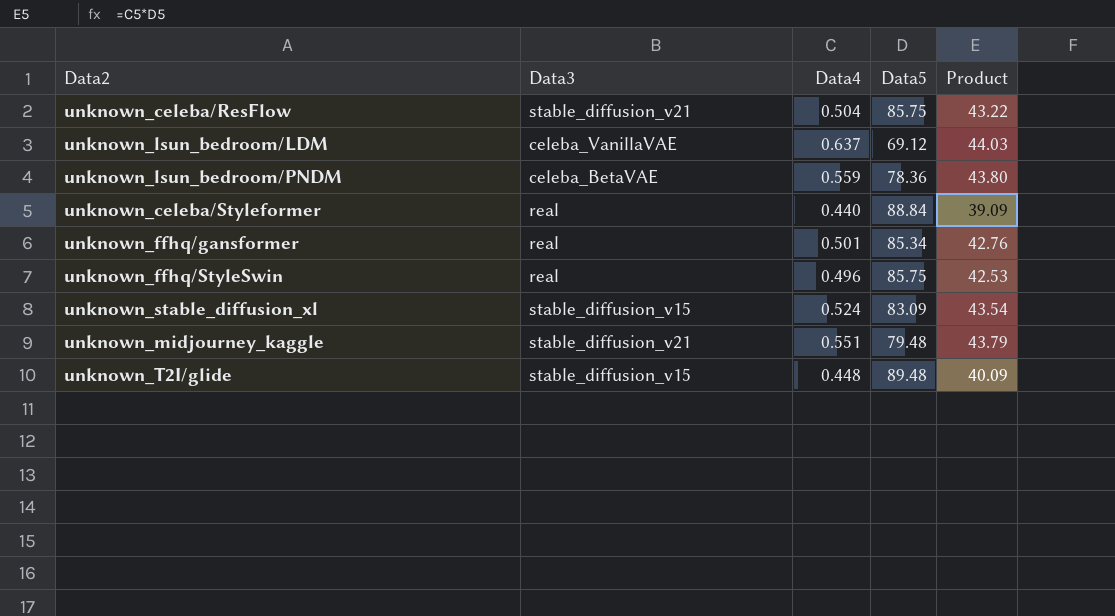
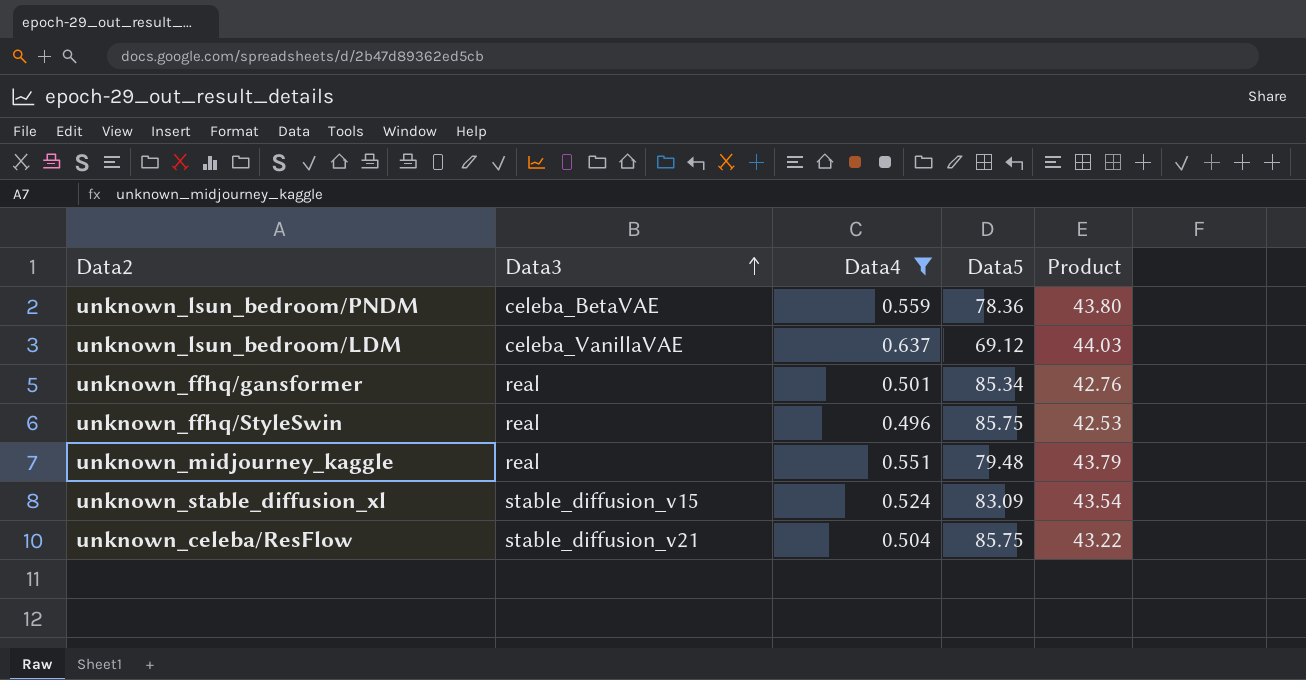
filter: none -> Data4 >= 0.496
row order: none -> Data3 ascending
unknown_midjourney_kaggle | Data3: stable_diffusion_v21 -> real

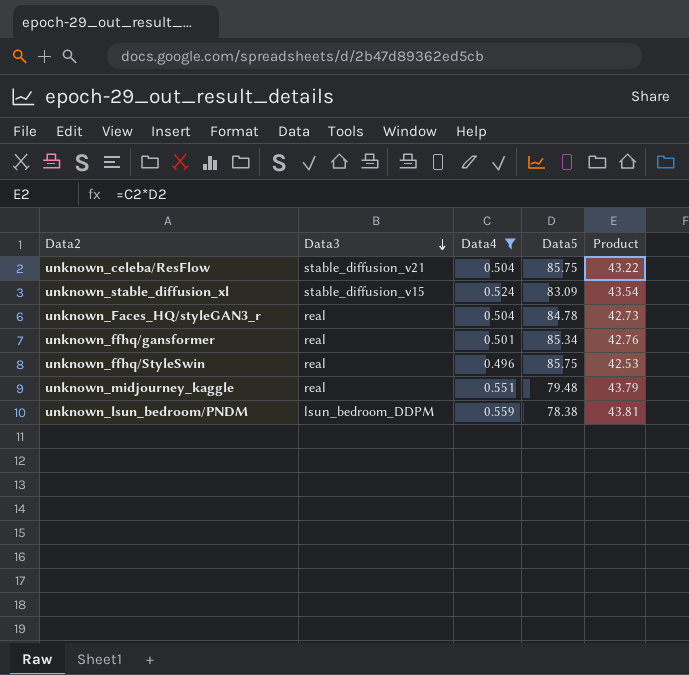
row order: Data3 ascending -> Data3 descending
row unknown_lsun_bedroom/LDM: celeba_VanillaVAE | 0.637 | 69.12 | 44.03 -> none
row unknown_Faces_HQ/styleGAN3_r: none -> real | 0.504 | 84.78 | 42.73
unknown_lsun_bedroom/PNDM | Data3: celeba_BetaVAE -> lsun_bedroom_DDPM
unknown_lsun_bedroom/PNDM | Data5: 78.36 -> 78.38
unknown_lsun_bedroom/PNDM | Product: 43.80 -> 43.81

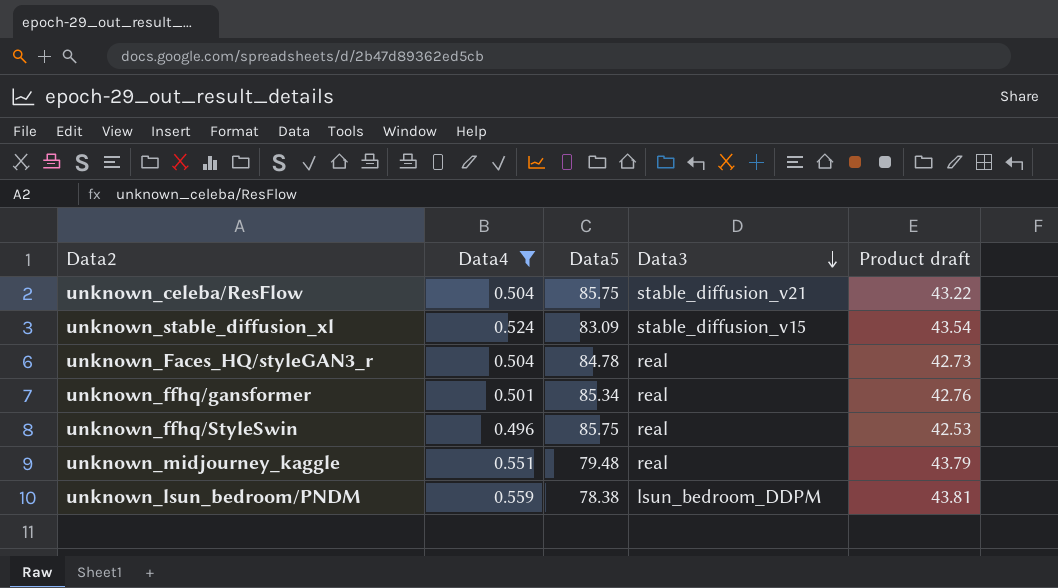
column Data3 | position: 2 -> 4
column name: Product -> Product draft

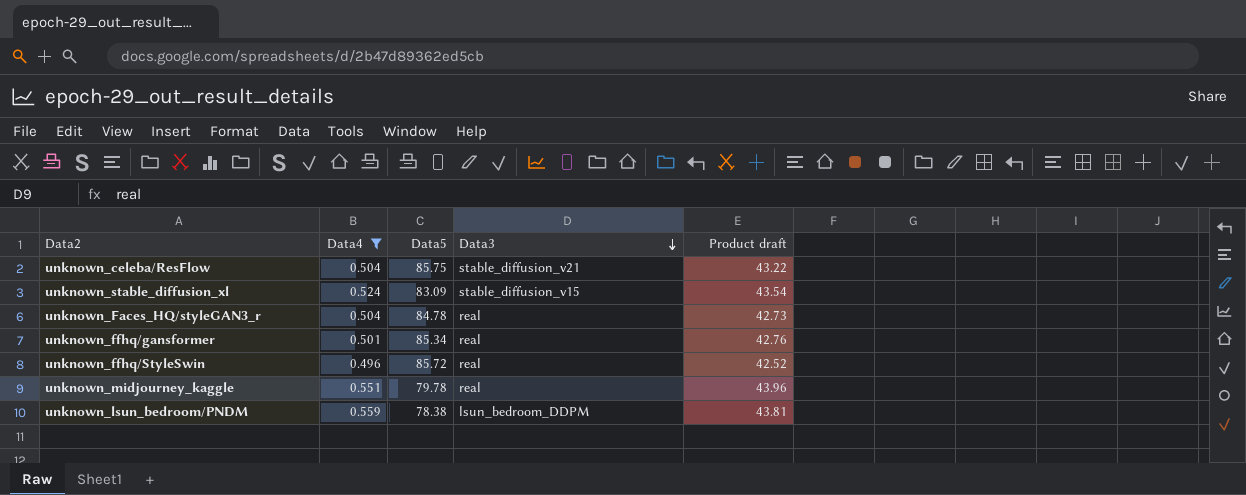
unknown_ffhq/StyleSwin | Data5: 85.75 -> 85.72
unknown_ffhq/StyleSwin | Product draft: 42.53 -> 42.52
unknown_midjourney_kaggle | Data5: 79.48 -> 79.78
unknown_midjourney_kaggle | Product draft: 43.79 -> 43.96

